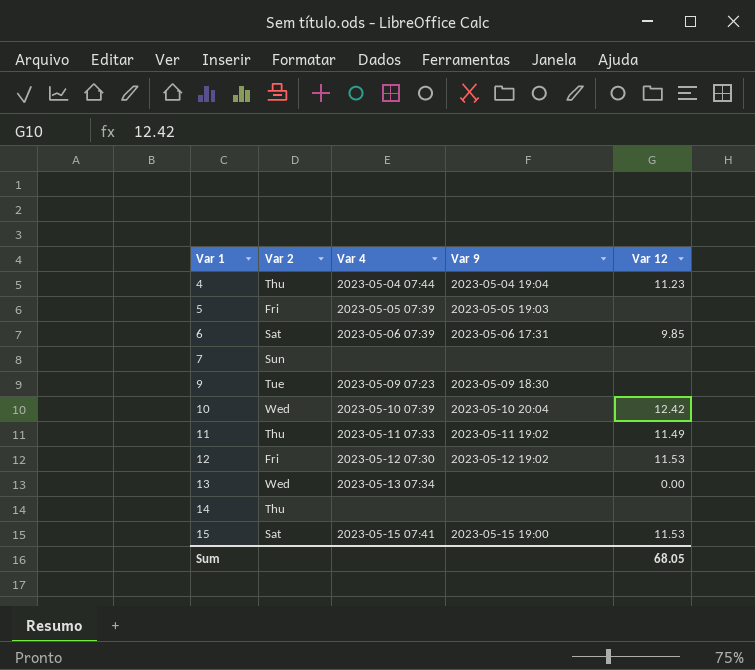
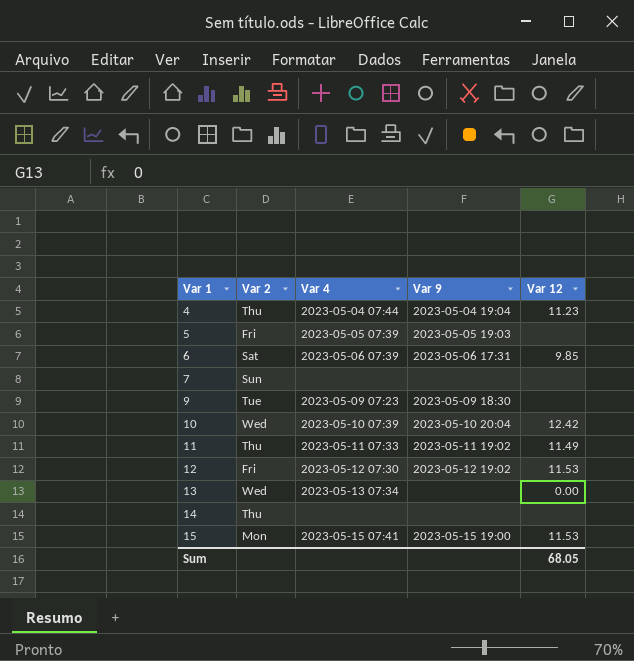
15 | Var 2: Sat -> Mon

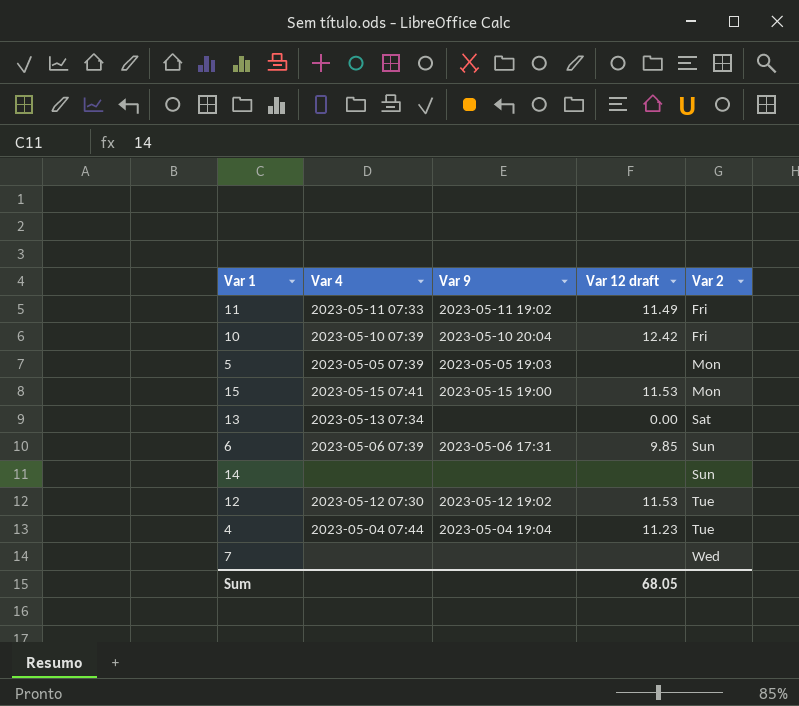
row order: Var 1 ascending -> Var 2 ascending
column name: Var 12 -> Var 12 draft
column Var 2 | position: 2 -> 5
row 9: Tue | 2023-05-09 07:23 | 2023-05-09 18:30 | none -> none
11 | Var 2: Thu -> Fri
10 | Var 2: Wed -> Fri
5 | Var 2: Fri -> Mon
13 | Var 2: Wed -> Sat
6 | Var 2: Sat -> Sun
14 | Var 2: Thu -> Sun
12 | Var 2: Fri -> Tue
4 | Var 2: Thu -> Tue
7 | Var 2: Sun -> Wed

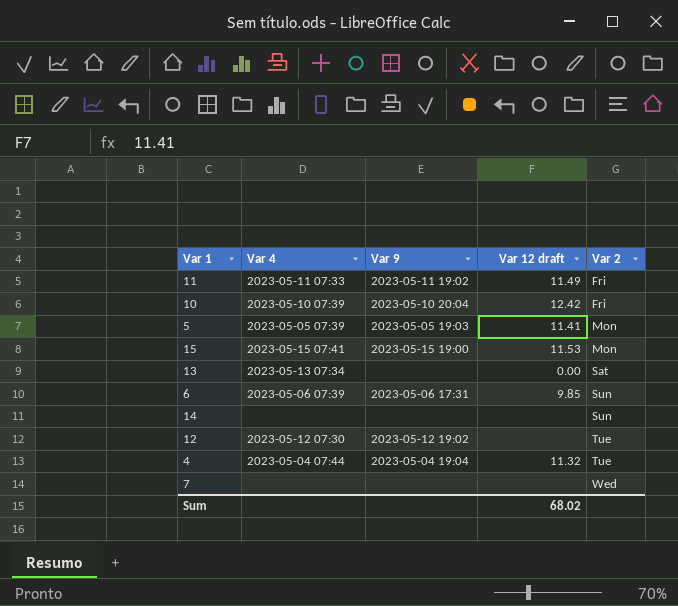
5 | Var 12 draft: none -> 11.41
12 | Var 12 draft: 11.53 -> none
4 | Var 12 draft: 11.23 -> 11.32
Sum | Var 12 draft: 68.05 -> 68.02

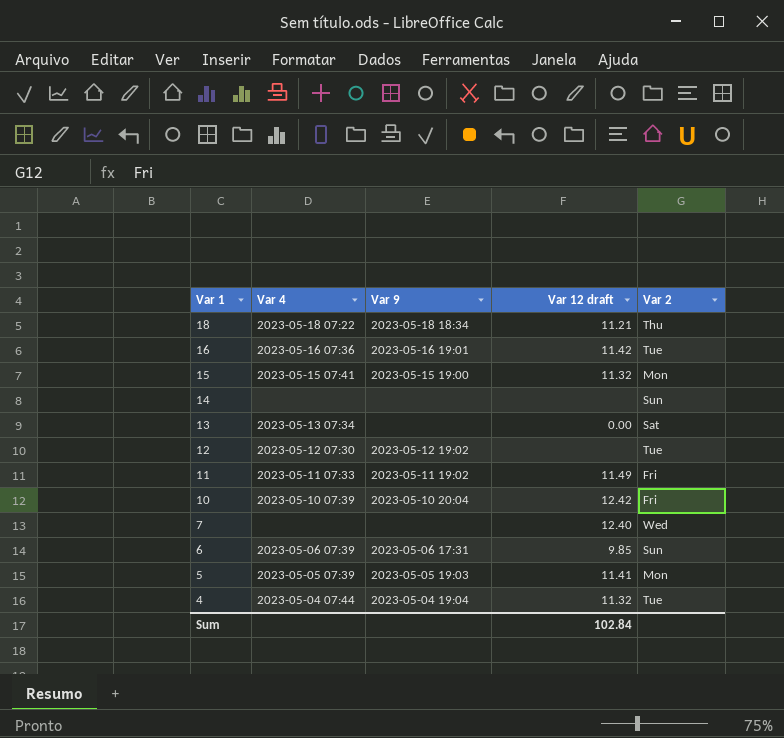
row order: Var 2 ascending -> Var 1 descending
row 18: none -> 2023-05-18 07:22 | 2023-05-18 18:34 | 11.21 | Thu
row 16: none -> 2023-05-16 07:36 | 2023-05-16 19:01 | 11.42 | Tue
15 | Var 12 draft: 11.53 -> 11.32
7 | Var 12 draft: none -> 12.40
Sum | Var 12 draft: 68.02 -> 102.84

